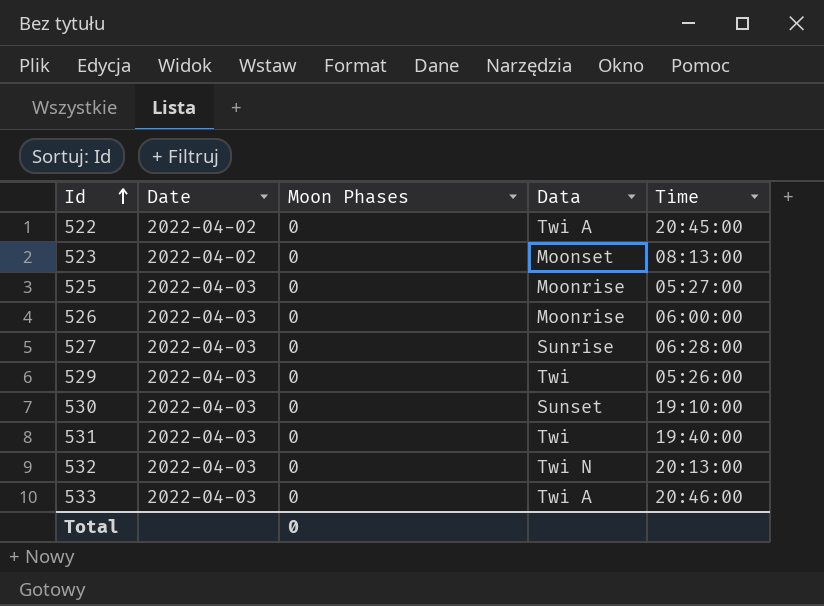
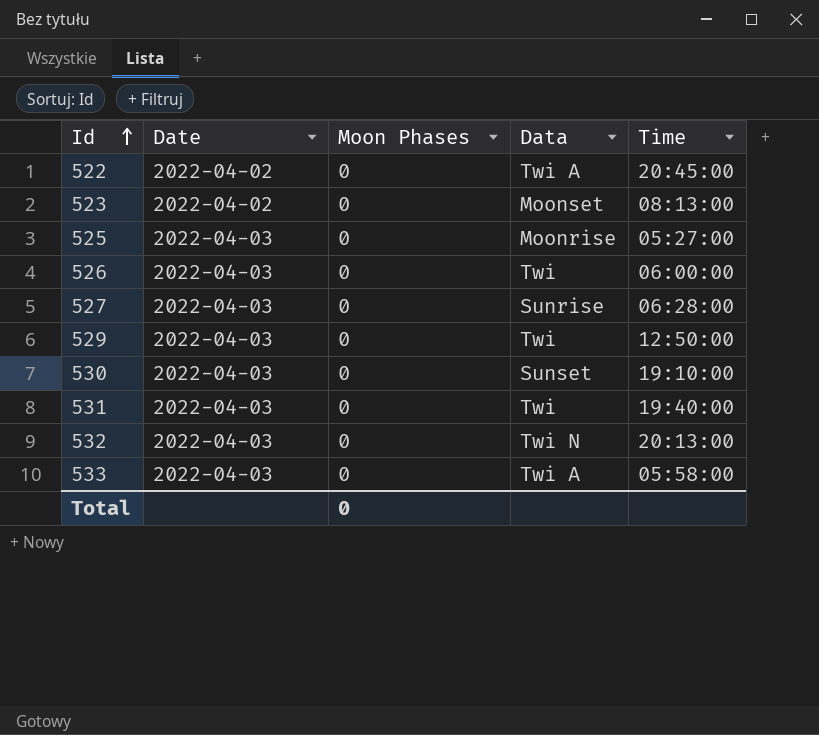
526 | Data: Moonrise -> Twi
529 | Time: 05:26:00 -> 12:50:00
533 | Time: 20:46:00 -> 05:58:00

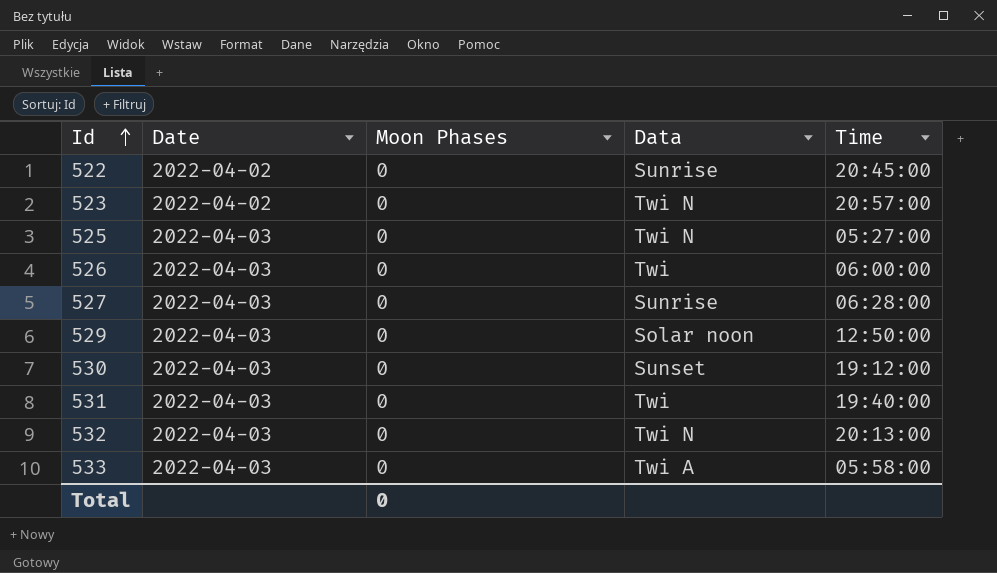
522 | Data: Twi A -> Sunrise
523 | Data: Moonset -> Twi N
523 | Time: 08:13:00 -> 20:57:00
525 | Data: Moonrise -> Twi N
529 | Data: Twi -> Solar noon
530 | Time: 19:10:00 -> 19:12:00

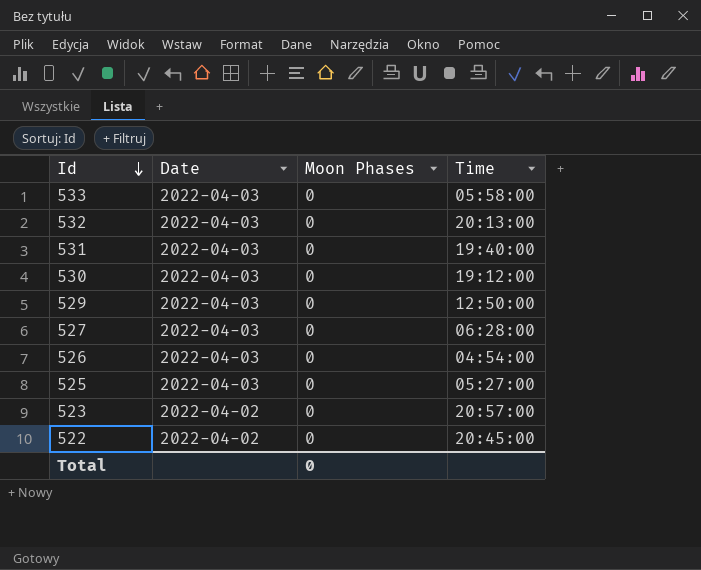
row order: Id ascending -> Id descending
column Data | position: 4 -> none
526 | Time: 06:00:00 -> 04:54:00

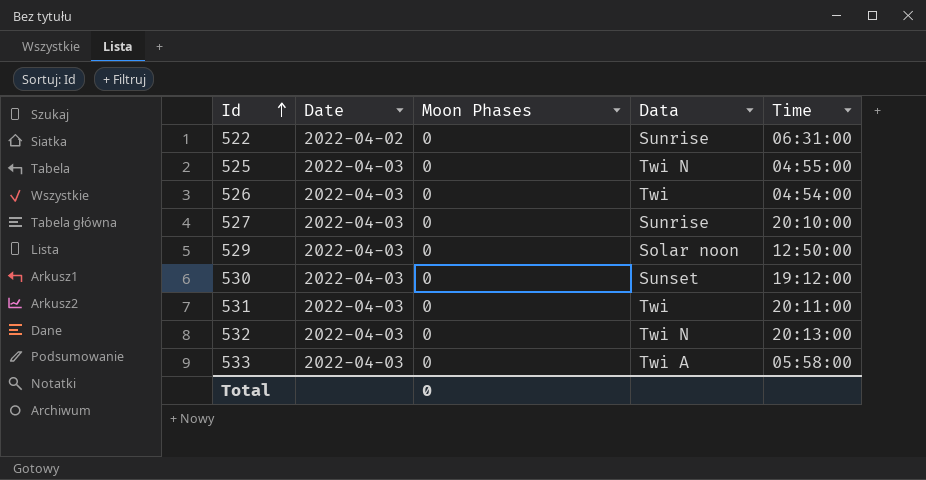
row order: Id descending -> Id ascending
column Data | position: none -> 4
row 523: 2022-04-02 | 0 | 20:57:00 -> none
522 | Time: 20:45:00 -> 06:31:00
525 | Time: 05:27:00 -> 04:55:00
527 | Time: 06:28:00 -> 20:10:00
531 | Time: 19:40:00 -> 20:11:00

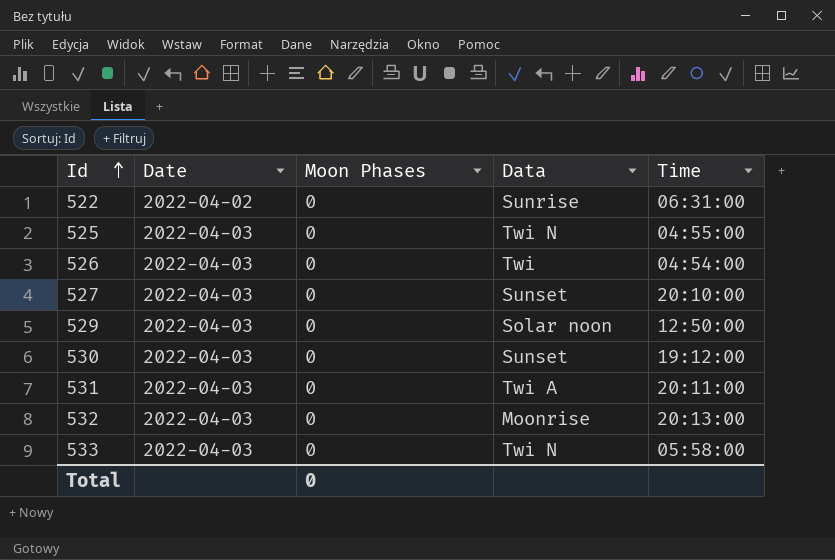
527 | Data: Sunrise -> Sunset
531 | Data: Twi -> Twi A
532 | Data: Twi N -> Moonrise
533 | Data: Twi A -> Twi N

